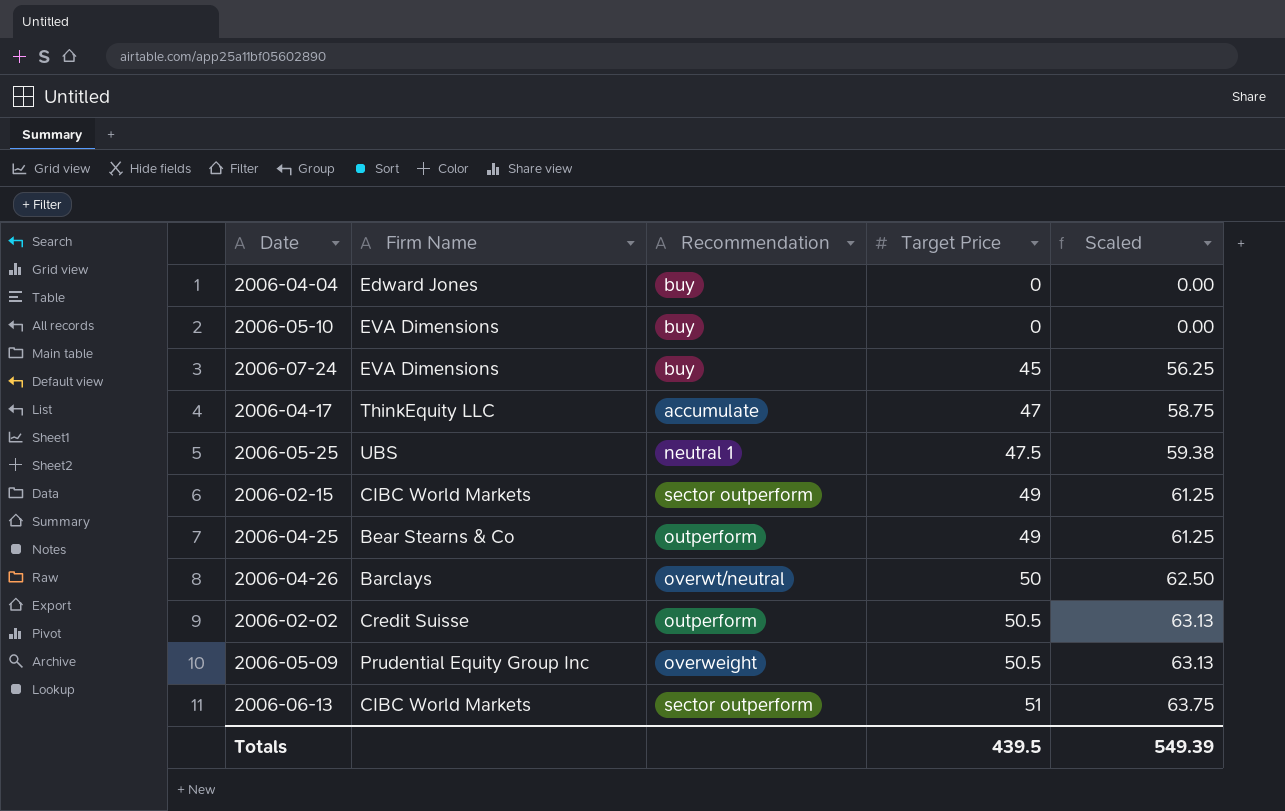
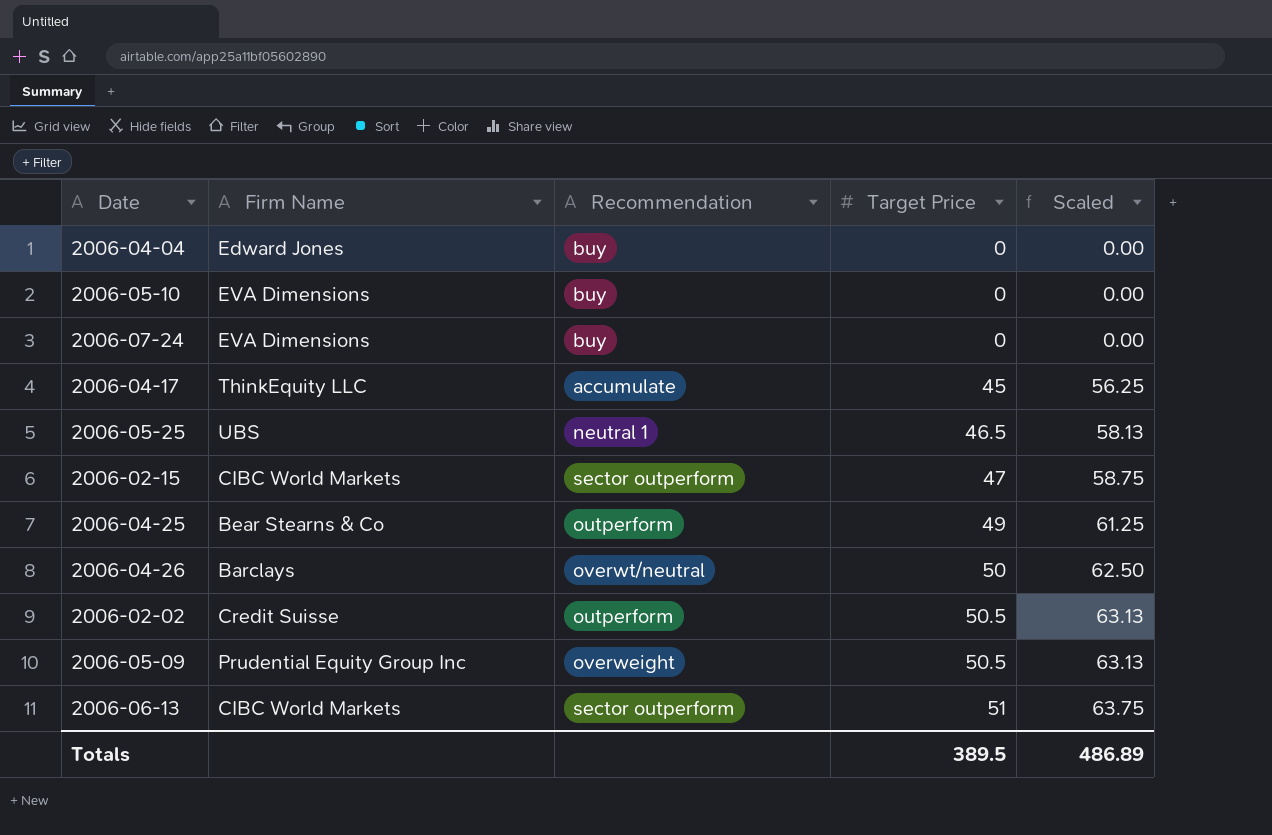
2006-07-24 | Target Price: 45 -> 0
2006-07-24 | Scaled: 56.25 -> 0.00
2006-04-17 | Target Price: 47 -> 45
2006-04-17 | Scaled: 58.75 -> 56.25
2006-05-25 | Target Price: 47.5 -> 46.5
2006-05-25 | Scaled: 59.38 -> 58.13
2006-02-15 | Target Price: 49 -> 47
2006-02-15 | Scaled: 61.25 -> 58.75
Totals | Target Price: 439.5 -> 389.5
Totals | Scaled: 549.39 -> 486.89

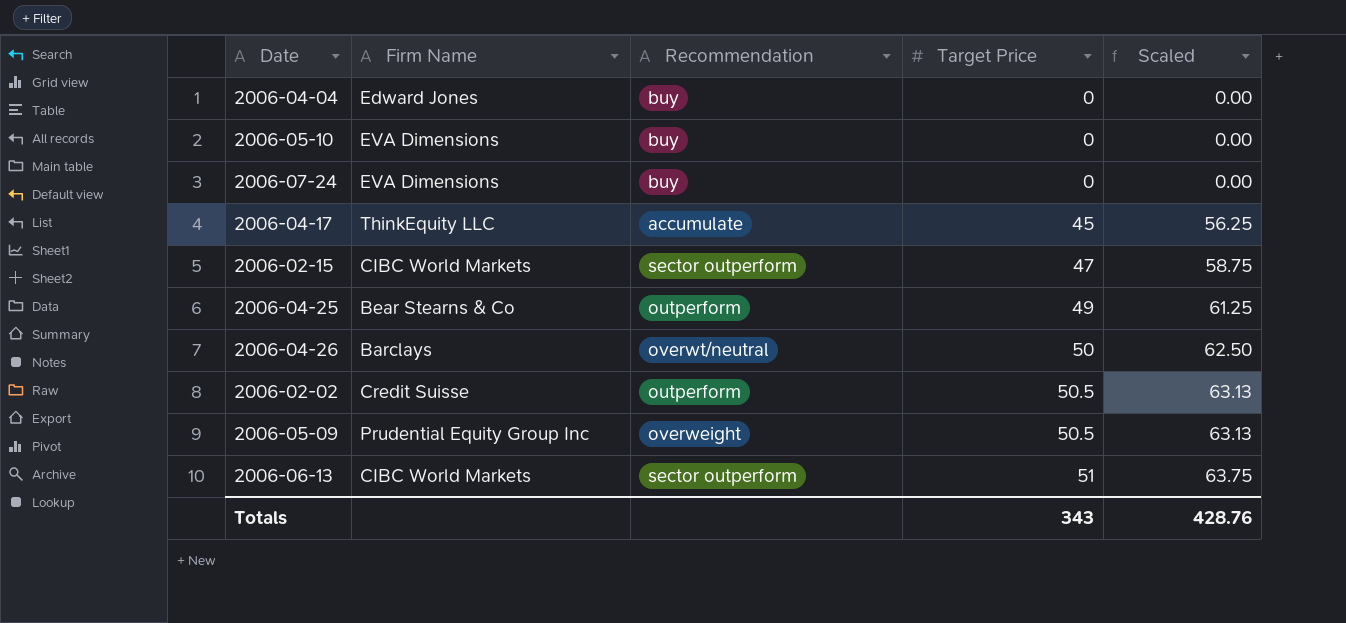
row 2006-05-25: UBS | neutral 1 | 46.5 | 58.13 -> none
Totals | Target Price: 389.5 -> 343
Totals | Scaled: 486.89 -> 428.76

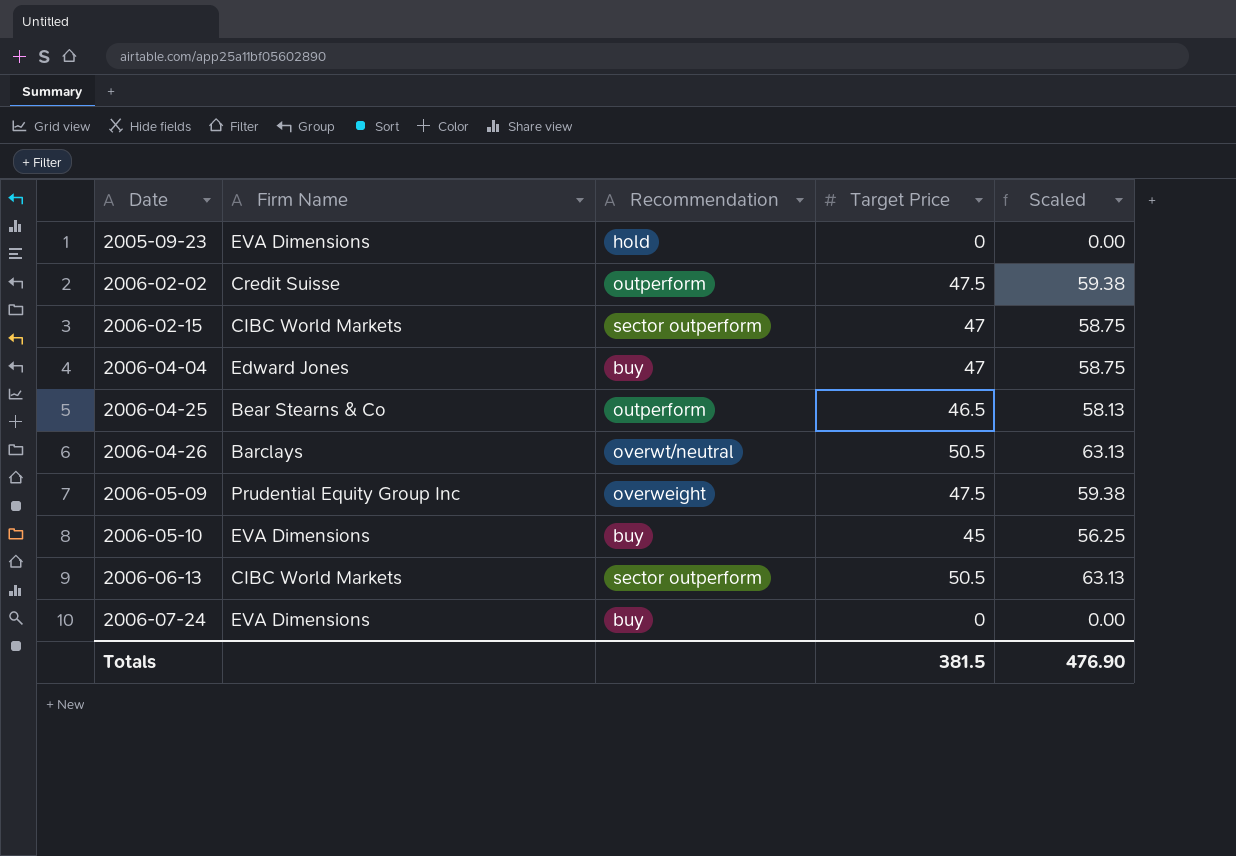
row order: Target Price ascending -> Date ascending
row 2006-04-17: ThinkEquity LLC | accumulate | 45 | 56.25 -> none
row 2005-09-23: none -> EVA Dimensions | hold | 0 | 0.00
2006-02-02 | Target Price: 50.5 -> 47.5
2006-02-02 | Scaled: 63.13 -> 59.38
2006-04-04 | Target Price: 0 -> 47
2006-04-04 | Scaled: 0.00 -> 58.75
2006-04-25 | Target Price: 49 -> 46.5
2006-04-25 | Scaled: 61.25 -> 58.13
2006-04-26 | Target Price: 50 -> 50.5
2006-04-26 | Scaled: 62.50 -> 63.13
2006-05-09 | Target Price: 50.5 -> 47.5
2006-05-09 | Scaled: 63.13 -> 59.38
2006-05-10 | Target Price: 0 -> 45
2006-05-10 | Scaled: 0.00 -> 56.25
2006-06-13 | Target Price: 51 -> 50.5
2006-06-13 | Scaled: 63.75 -> 63.13
Totals | Target Price: 343 -> 381.5
Totals | Scaled: 428.76 -> 476.90

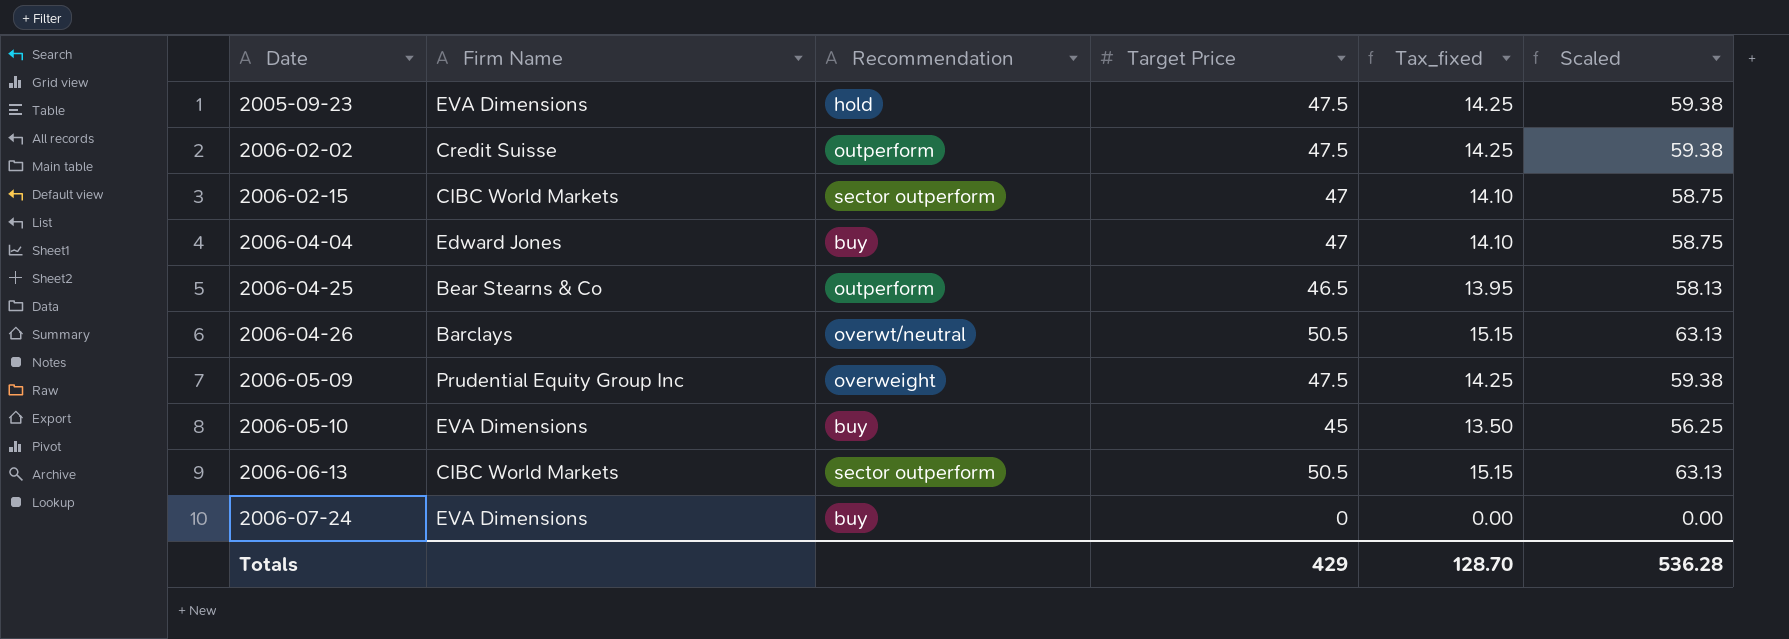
column Tax_fixed | formula: none -> [Target Price] * 0.3
2005-09-23 | Target Price: 0 -> 47.5
2005-09-23 | Scaled: 0.00 -> 59.38
Totals | Target Price: 381.5 -> 429
Totals | Scaled: 476.90 -> 536.28

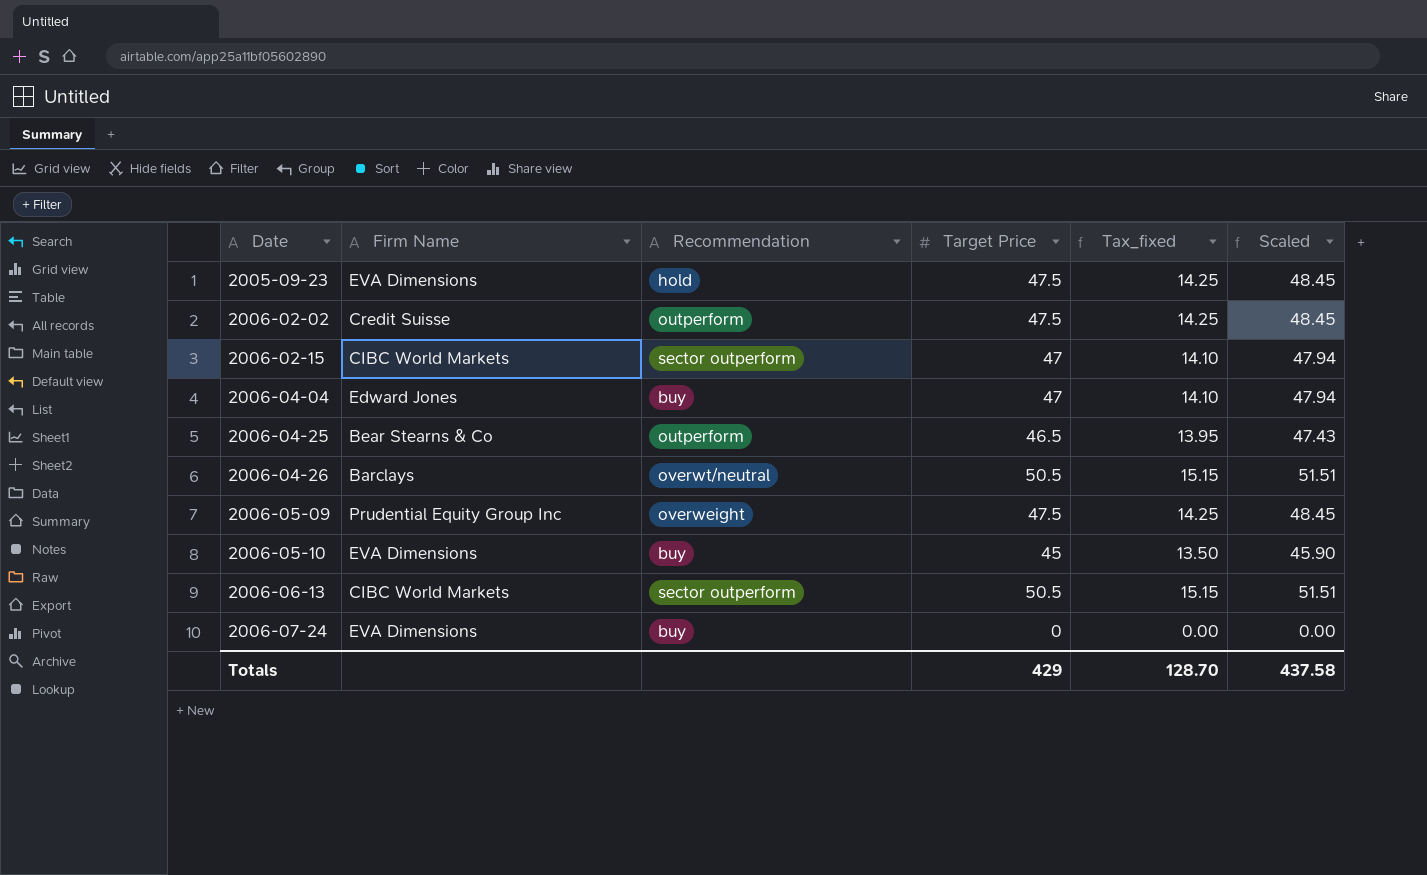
column Scaled | formula: [Target Price] * 1.25 -> [Target Price] * 1.02
Totals | Scaled: 536.28 -> 437.58

